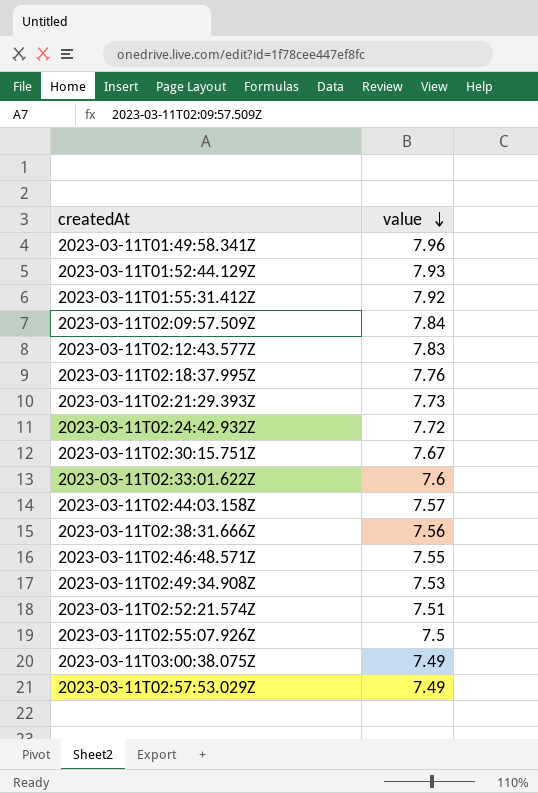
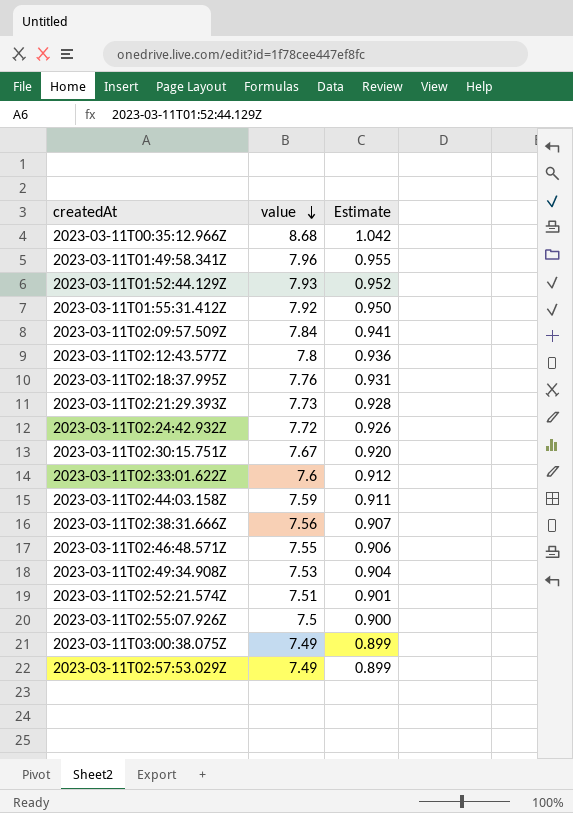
column Estimate | formula: none -> [value] * 0.12
row 2023-03-11T00:35:12.966Z: none -> 8.68 | 1.042
2023-03-11T02:12:43.577Z | value: 7.83 -> 7.8
2023-03-11T02:44:03.158Z | value: 7.57 -> 7.59

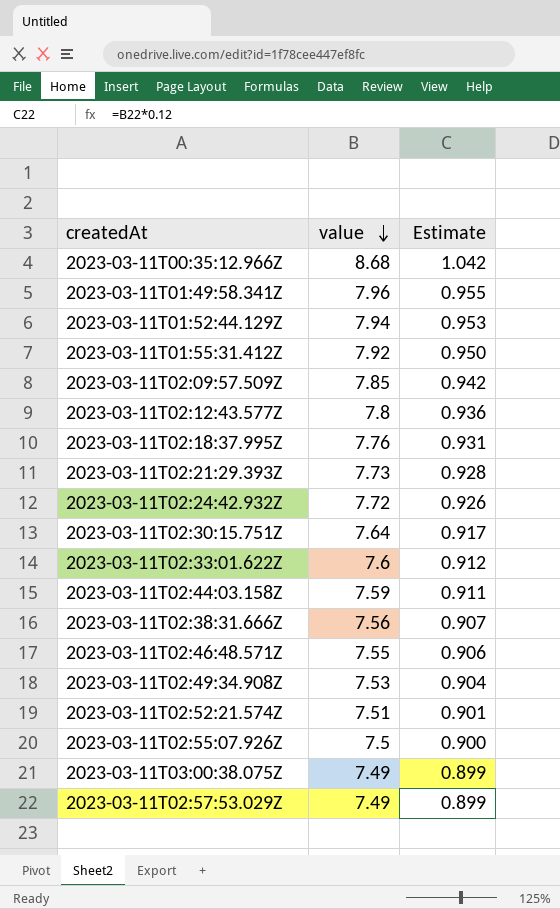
2023-03-11T01:52:44.129Z | value: 7.93 -> 7.94
2023-03-11T01:52:44.129Z | Estimate: 0.952 -> 0.953
2023-03-11T02:09:57.509Z | value: 7.84 -> 7.85
2023-03-11T02:09:57.509Z | Estimate: 0.941 -> 0.942
2023-03-11T02:30:15.751Z | value: 7.67 -> 7.64
2023-03-11T02:30:15.751Z | Estimate: 0.920 -> 0.917

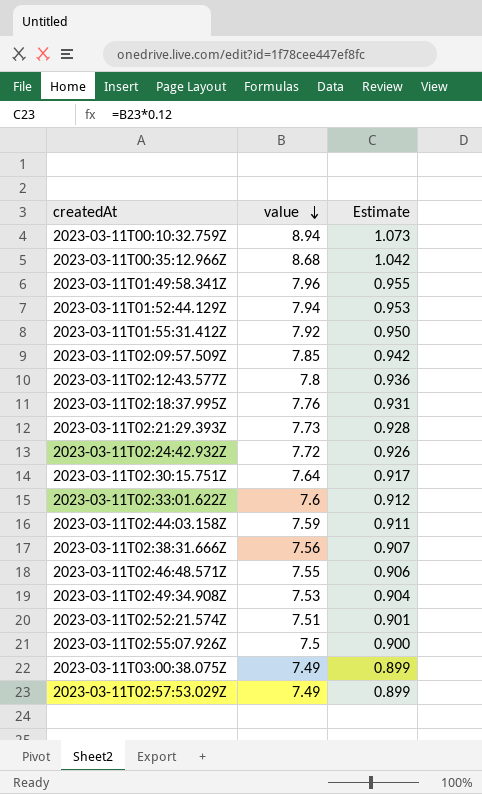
row 2023-03-11T00:10:32.759Z: none -> 8.94 | 1.073

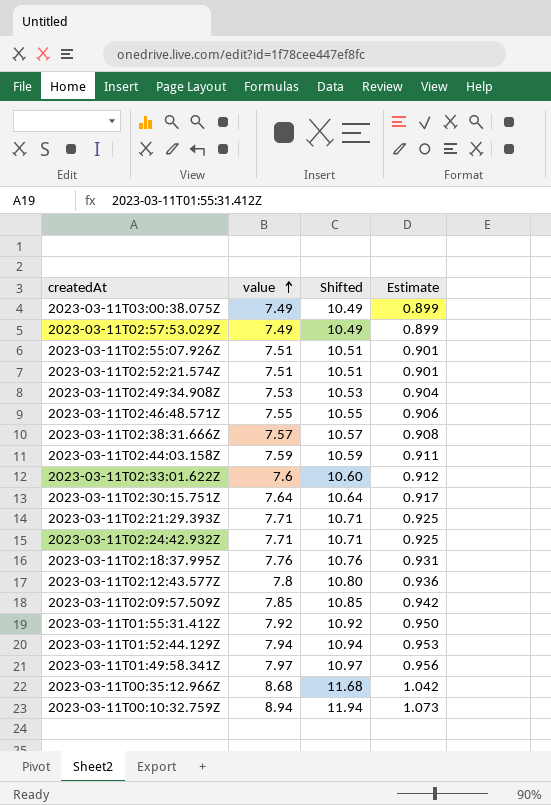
row order: value descending -> value ascending
column Shifted | formula: none -> [value] + 3
2023-03-11T02:55:07.926Z | value: 7.5 -> 7.51
2023-03-11T02:55:07.926Z | Estimate: 0.900 -> 0.901
2023-03-11T02:38:31.666Z | value: 7.56 -> 7.57
2023-03-11T02:38:31.666Z | Estimate: 0.907 -> 0.908
2023-03-11T02:21:29.393Z | value: 7.73 -> 7.71
2023-03-11T02:21:29.393Z | Estimate: 0.928 -> 0.925
2023-03-11T02:24:42.932Z | value: 7.72 -> 7.71
2023-03-11T02:24:42.932Z | Estimate: 0.926 -> 0.925
2023-03-11T01:49:58.341Z | value: 7.96 -> 7.97
2023-03-11T01:49:58.341Z | Estimate: 0.955 -> 0.956

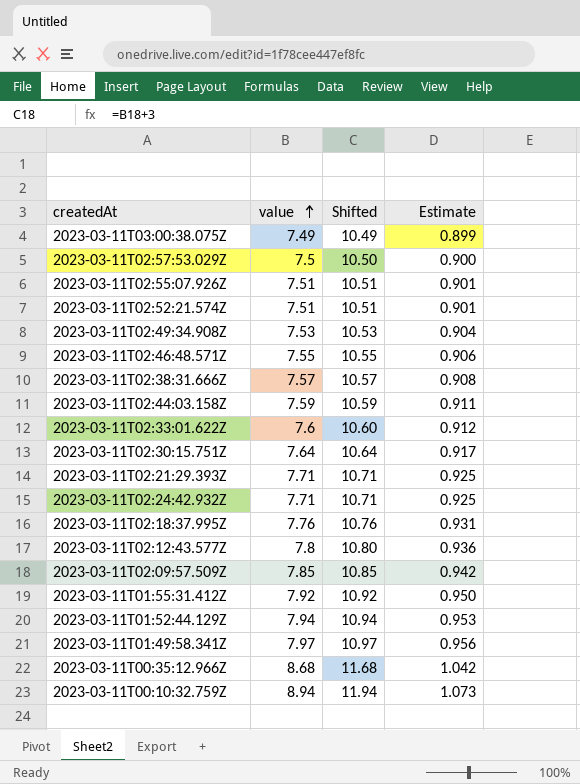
2023-03-11T02:57:53.029Z | value: 7.49 -> 7.5
2023-03-11T02:57:53.029Z | Shifted: 10.49 -> 10.50
2023-03-11T02:57:53.029Z | Estimate: 0.899 -> 0.900

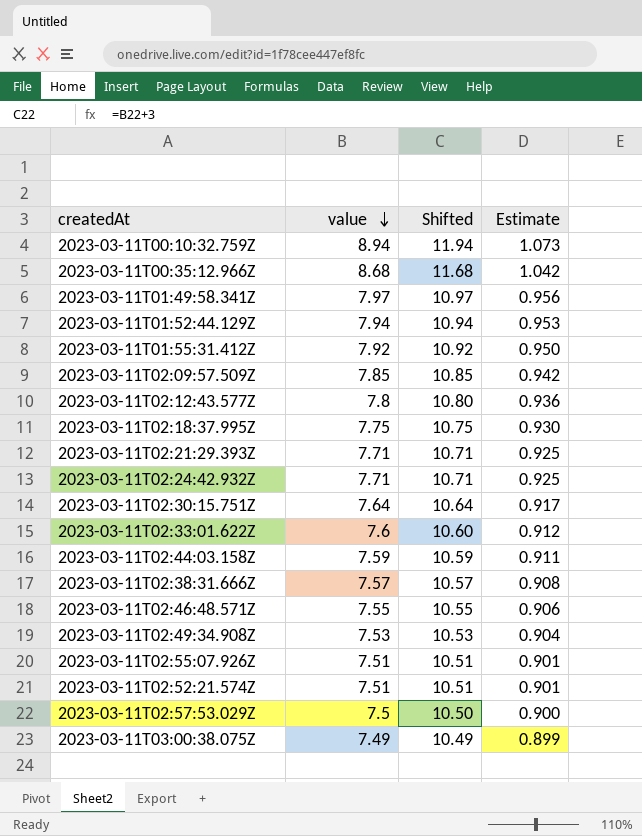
row order: value ascending -> value descending
2023-03-11T02:18:37.995Z | value: 7.76 -> 7.75
2023-03-11T02:18:37.995Z | Shifted: 10.76 -> 10.75
2023-03-11T02:18:37.995Z | Estimate: 0.931 -> 0.930

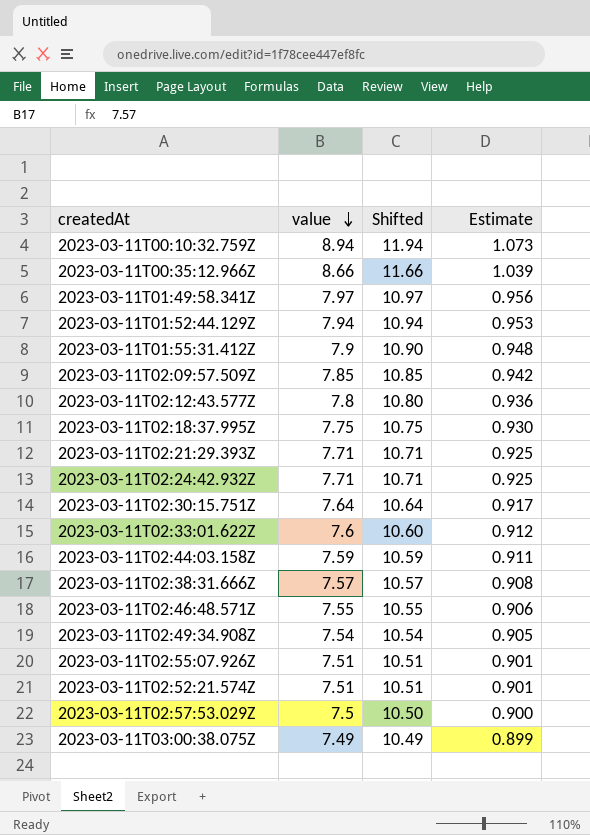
2023-03-11T00:35:12.966Z | value: 8.68 -> 8.66
2023-03-11T00:35:12.966Z | Shifted: 11.68 -> 11.66
2023-03-11T00:35:12.966Z | Estimate: 1.042 -> 1.039
2023-03-11T01:55:31.412Z | value: 7.92 -> 7.9
2023-03-11T01:55:31.412Z | Shifted: 10.92 -> 10.90
2023-03-11T01:55:31.412Z | Estimate: 0.950 -> 0.948
2023-03-11T02:49:34.908Z | value: 7.53 -> 7.54
2023-03-11T02:49:34.908Z | Shifted: 10.53 -> 10.54
2023-03-11T02:49:34.908Z | Estimate: 0.904 -> 0.905

